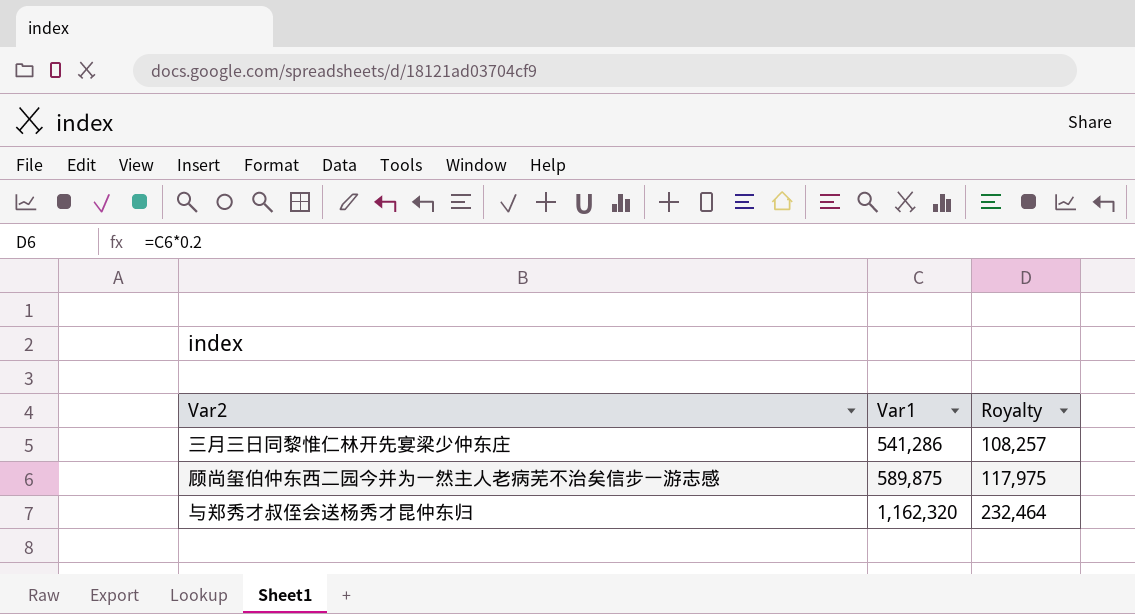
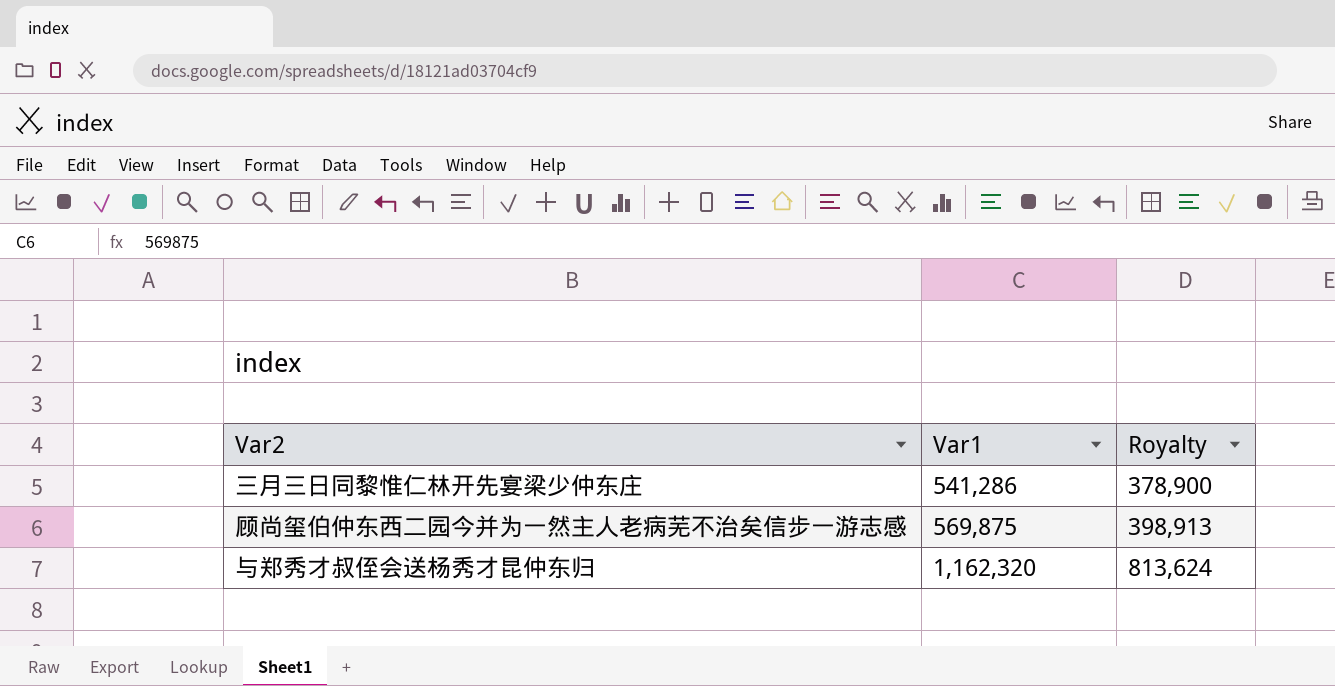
column Royalty | formula: [Var1] * 0.2 -> [Var1] * 0.7
顾尚玺伯仲东西二园今并为一然主人老病芜不治矣信步一游志感 | Var1: 589,875 -> 569,875

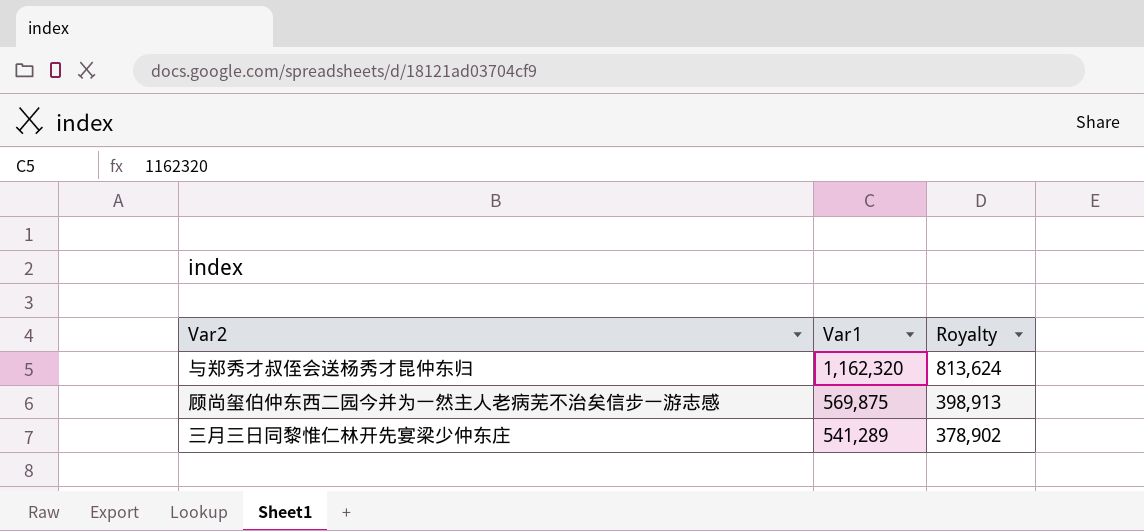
row order: Var1 ascending -> Var1 descending
三月三日同黎惟仁林开先宴梁少仲东庄 | Var1: 541,286 -> 541,289
三月三日同黎惟仁林开先宴梁少仲东庄 | Royalty: 378,900 -> 378,902

